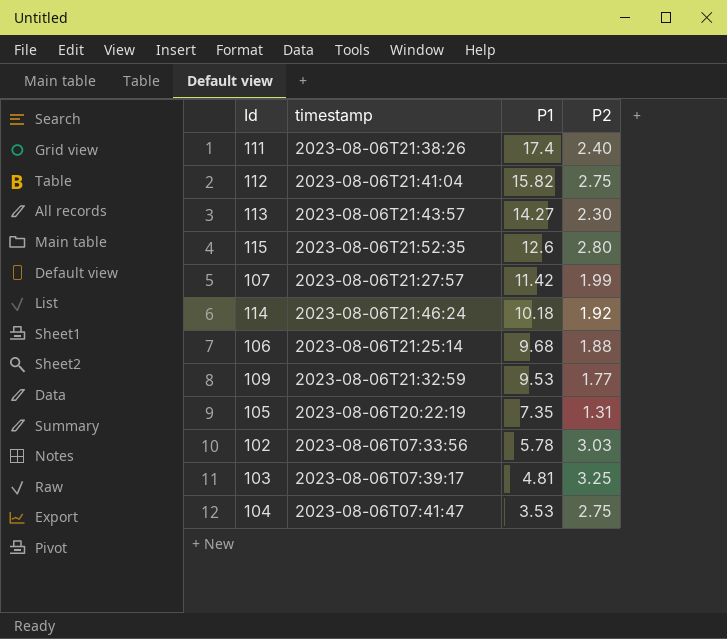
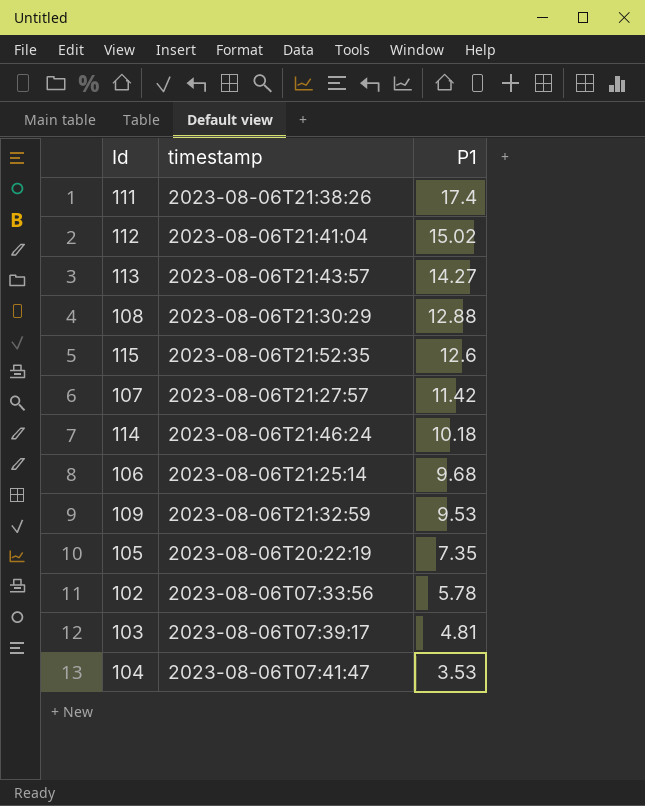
column P2 | position: 4 -> none
112 | P1: 15.82 -> 15.02
row 108: none -> 2023-08-06T21:30:29 | 12.88

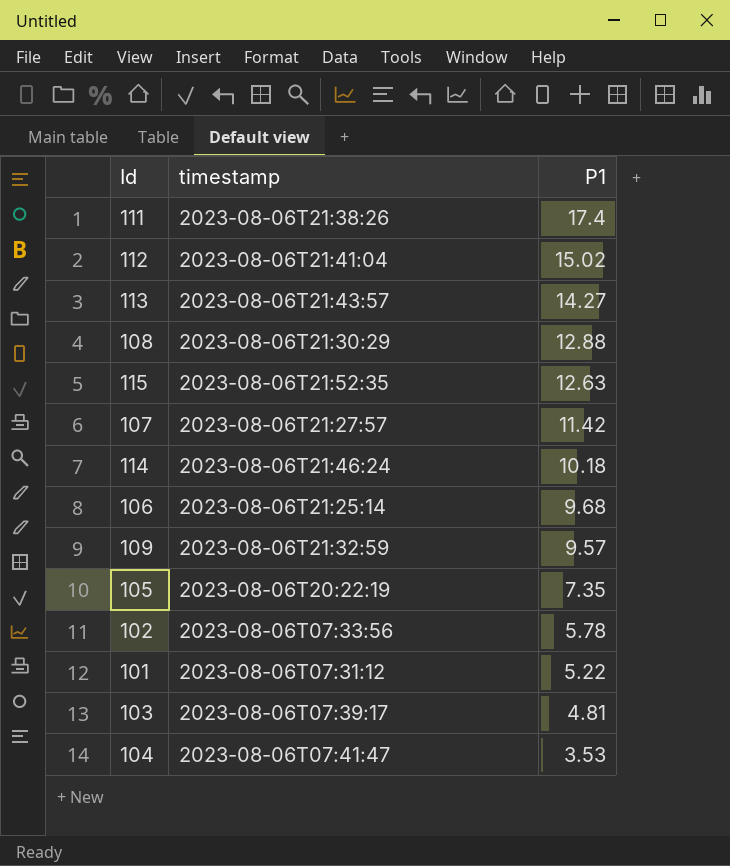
115 | P1: 12.6 -> 12.63
109 | P1: 9.53 -> 9.57
row 101: none -> 2023-08-06T07:31:12 | 5.22

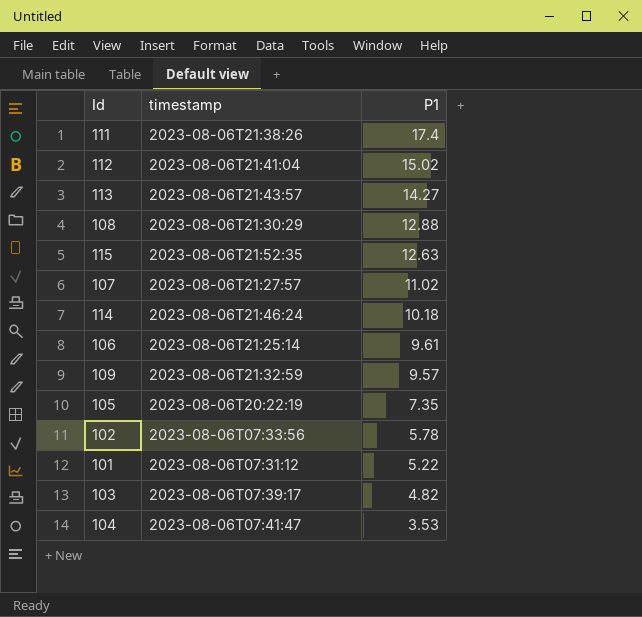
107 | P1: 11.42 -> 11.02
106 | P1: 9.68 -> 9.61
103 | P1: 4.81 -> 4.82

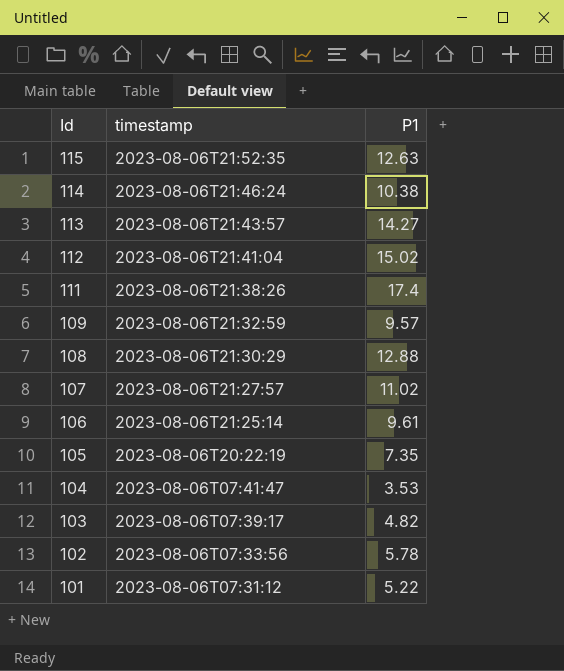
row order: P1 descending -> Id descending
114 | P1: 10.18 -> 10.38

